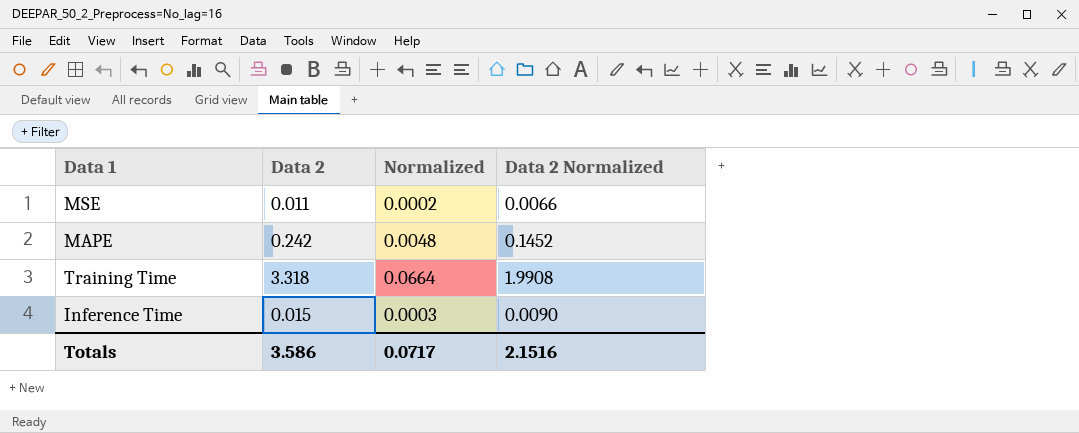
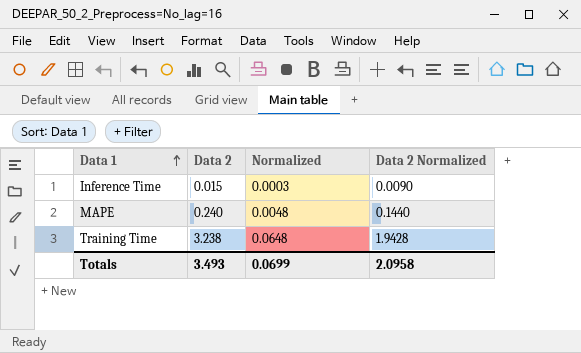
row order: none -> Data 1 ascending
row MSE: 0.011 | 0.0002 | 0.0066 -> none
MAPE | Data 2: 0.242 -> 0.240
MAPE | Data 2 Normalized: 0.1452 -> 0.1440
Training Time | Data 2: 3.318 -> 3.238
Training Time | Normalized: 0.0664 -> 0.0648
Training Time | Data 2 Normalized: 1.9908 -> 1.9428
Totals | Data 2: 3.586 -> 3.493
Totals | Normalized: 0.0717 -> 0.0699
Totals | Data 2 Normalized: 2.1516 -> 2.0958

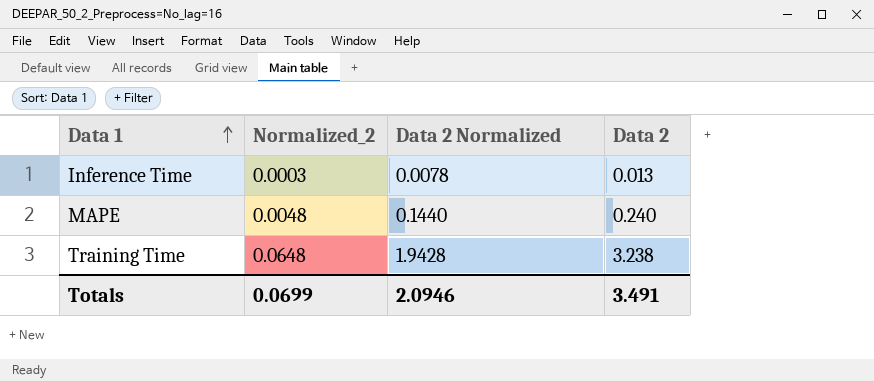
column name: Normalized -> Normalized_2
column Data 2 | position: 2 -> 4
Inference Time | Data 2 Normalized: 0.0090 -> 0.0078
Inference Time | Data 2: 0.015 -> 0.013
Totals | Data 2 Normalized: 2.0958 -> 2.0946
Totals | Data 2: 3.493 -> 3.491

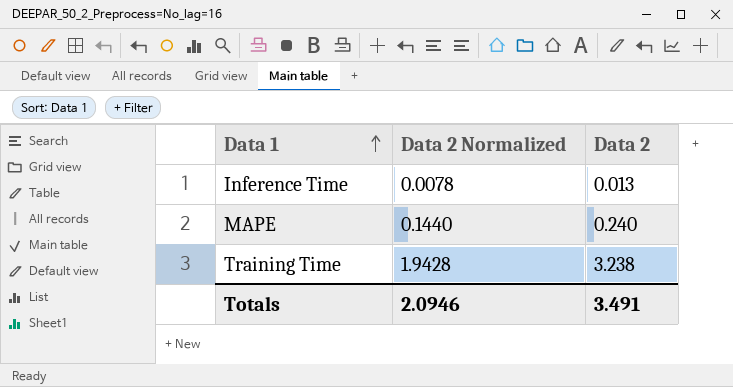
column Normalized_2 | formula: [Data 2] * 0.02 -> none

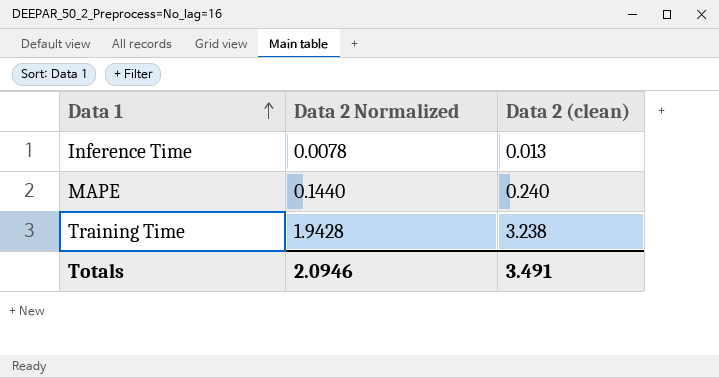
column name: Data 2 -> Data 2 (clean)

